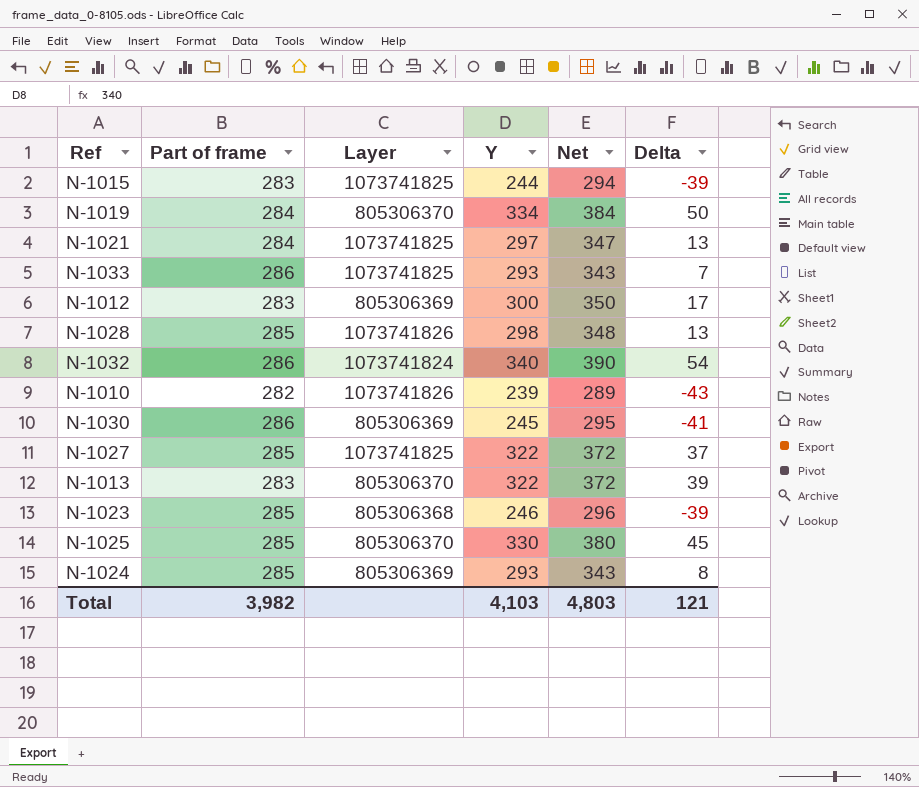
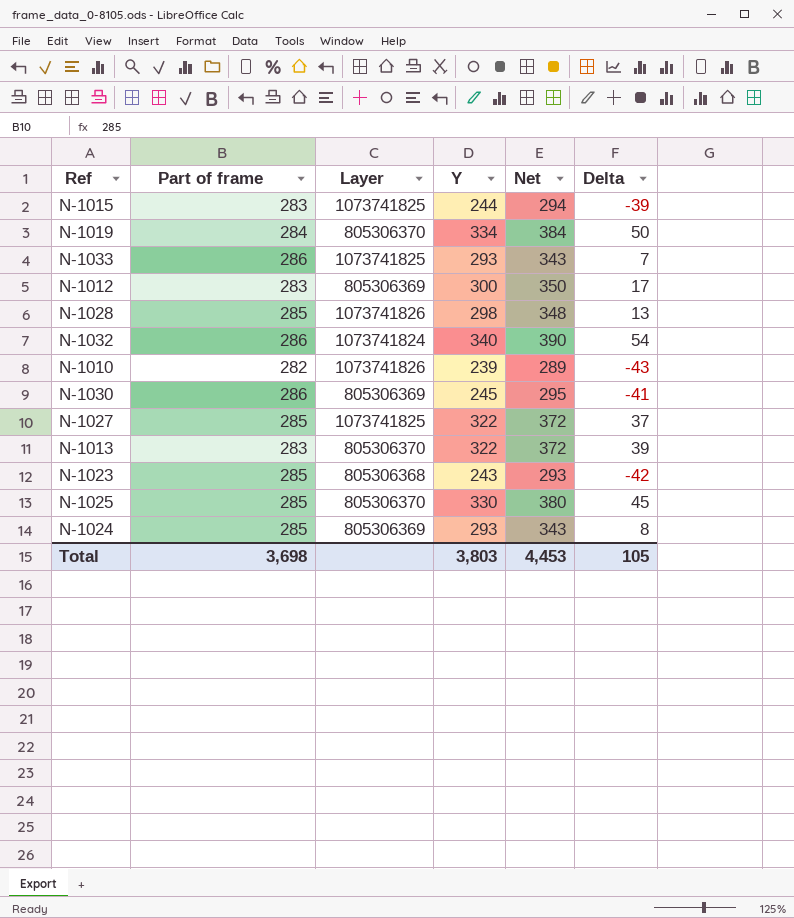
row N-1021: 284 | 1073741825 | 297 | 347 | 13 -> none
N-1023 | Y: 246 -> 243
N-1023 | Net: 296 -> 293
N-1023 | Delta: -39 -> -42
Total | Part of frame: 3,982 -> 3,698
Total | Y: 4,103 -> 3,803
Total | Net: 4,803 -> 4,453
Total | Delta: 121 -> 105

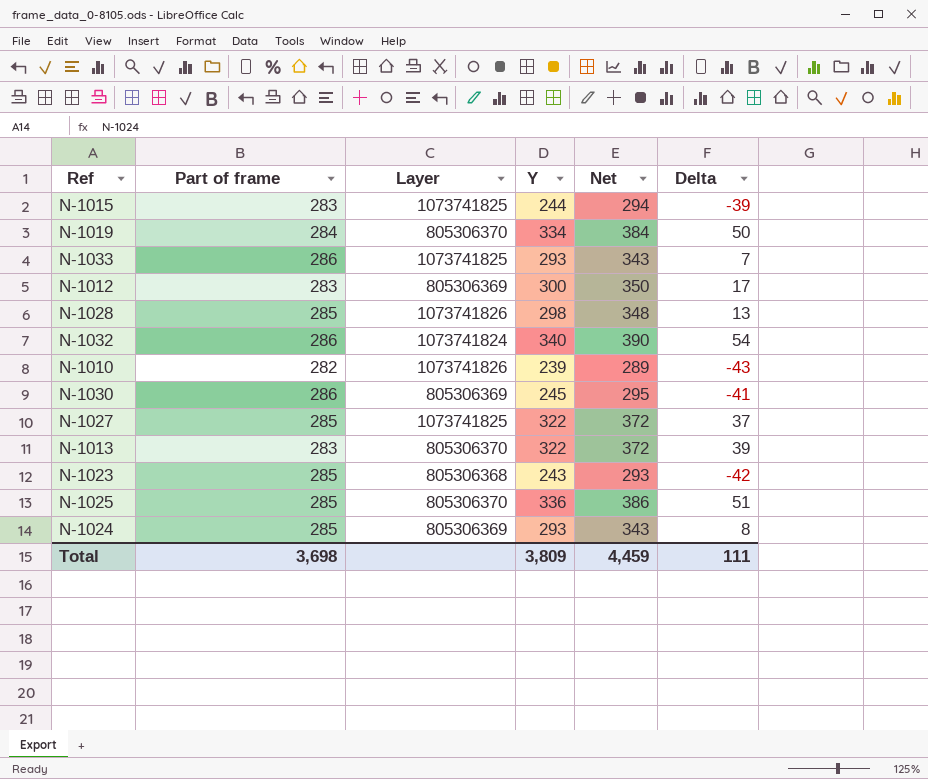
N-1025 | Y: 330 -> 336
N-1025 | Net: 380 -> 386
N-1025 | Delta: 45 -> 51
Total | Y: 3,803 -> 3,809
Total | Net: 4,453 -> 4,459
Total | Delta: 105 -> 111

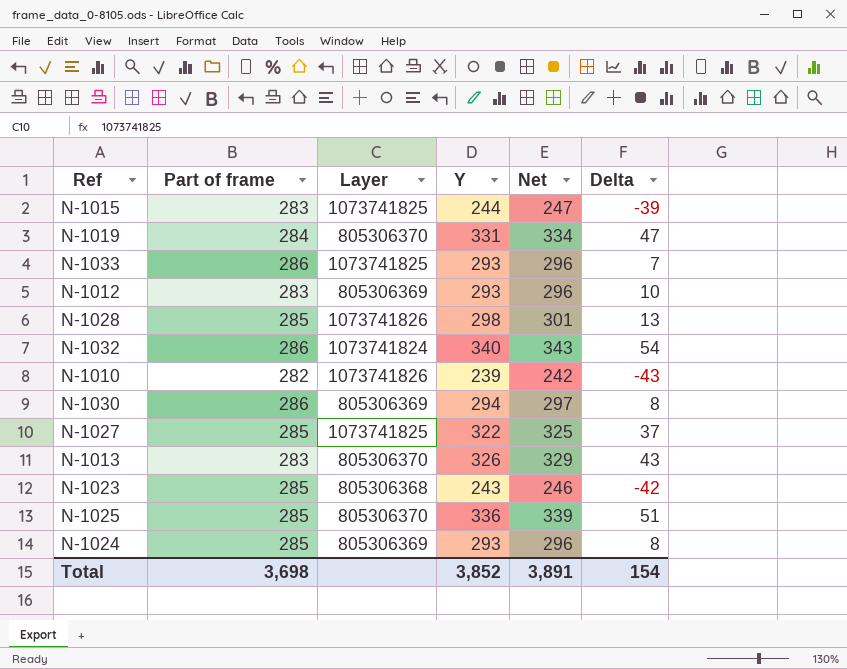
column Net | formula: [Y] + 50 -> [Y] + 3
N-1019 | Y: 334 -> 331
N-1019 | Delta: 50 -> 47
N-1012 | Y: 300 -> 293
N-1012 | Delta: 17 -> 10
N-1030 | Y: 245 -> 294
N-1030 | Delta: -41 -> 8
N-1013 | Y: 322 -> 326
N-1013 | Delta: 39 -> 43
Total | Y: 3,809 -> 3,852
Total | Net: 4,459 -> 3,891
Total | Delta: 111 -> 154

